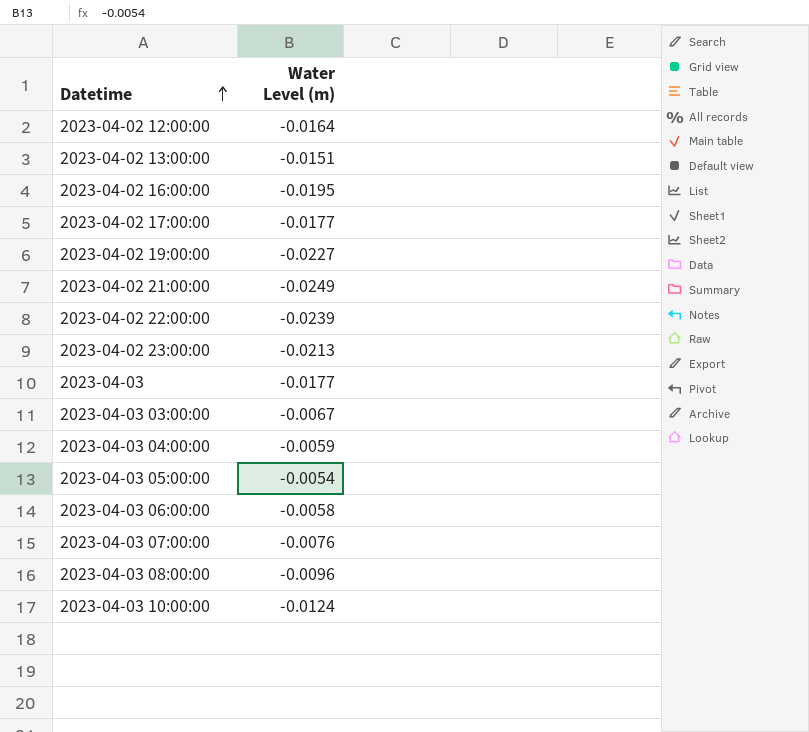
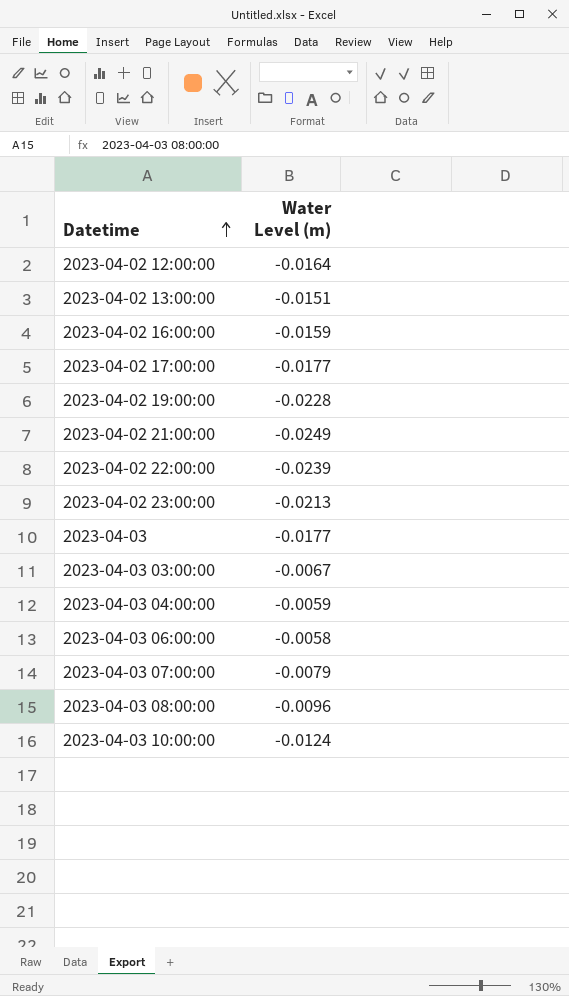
row 2023-04-03 05:00:00: -0.0054 -> none
2023-04-02 16:00:00 | Water Level (m): -0.0195 -> -0.0159
2023-04-02 19:00:00 | Water Level (m): -0.0227 -> -0.0228
2023-04-03 07:00:00 | Water Level (m): -0.0076 -> -0.0079

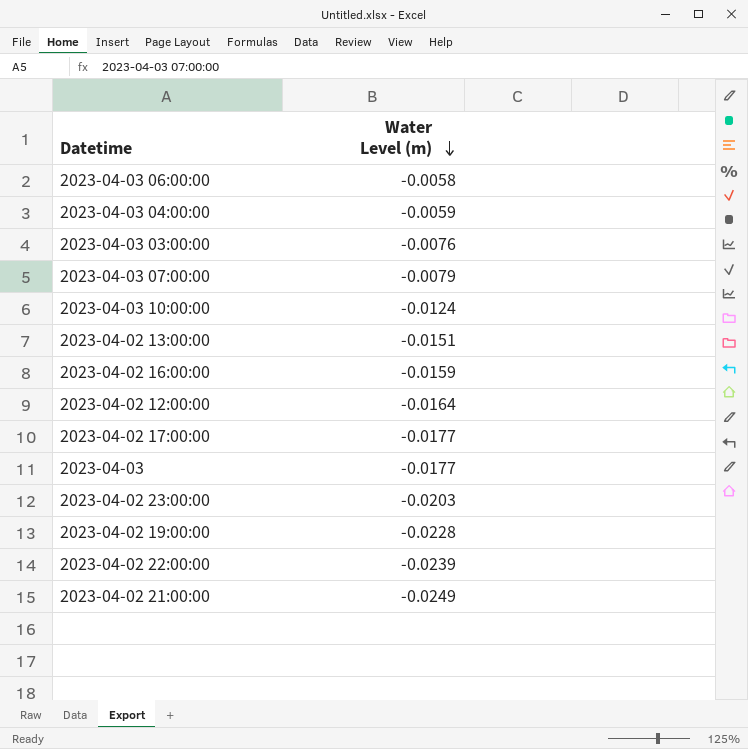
row order: Datetime ascending -> Water Level (m) descending
row 2023-04-03 08:00:00: -0.0096 -> none
2023-04-03 03:00:00 | Water Level (m): -0.0067 -> -0.0076
2023-04-02 23:00:00 | Water Level (m): -0.0213 -> -0.0203

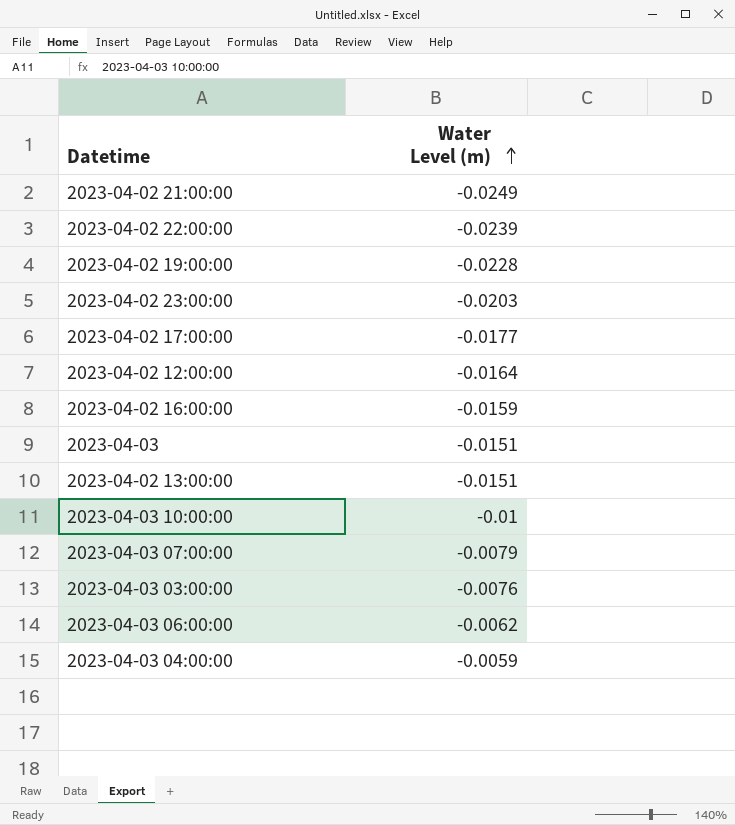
row order: Water Level (m) descending -> Water Level (m) ascending
2023-04-03 | Water Level (m): -0.0177 -> -0.0151
2023-04-03 10:00:00 | Water Level (m): -0.0124 -> -0.01
2023-04-03 06:00:00 | Water Level (m): -0.0058 -> -0.0062

